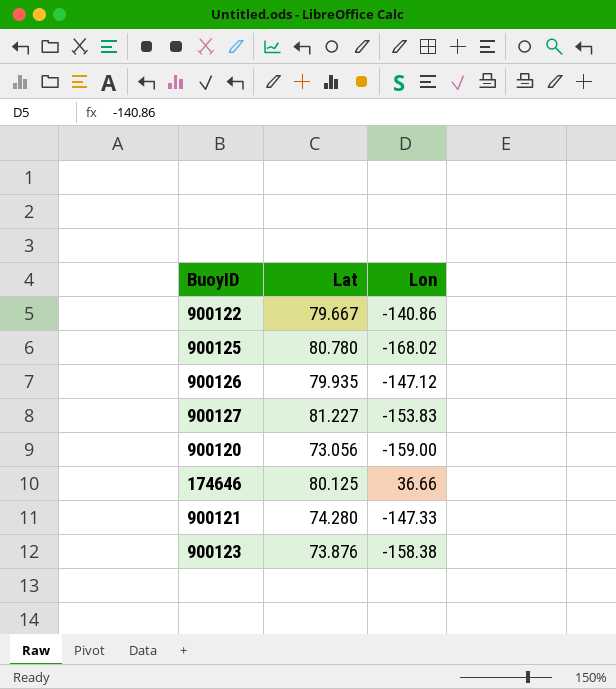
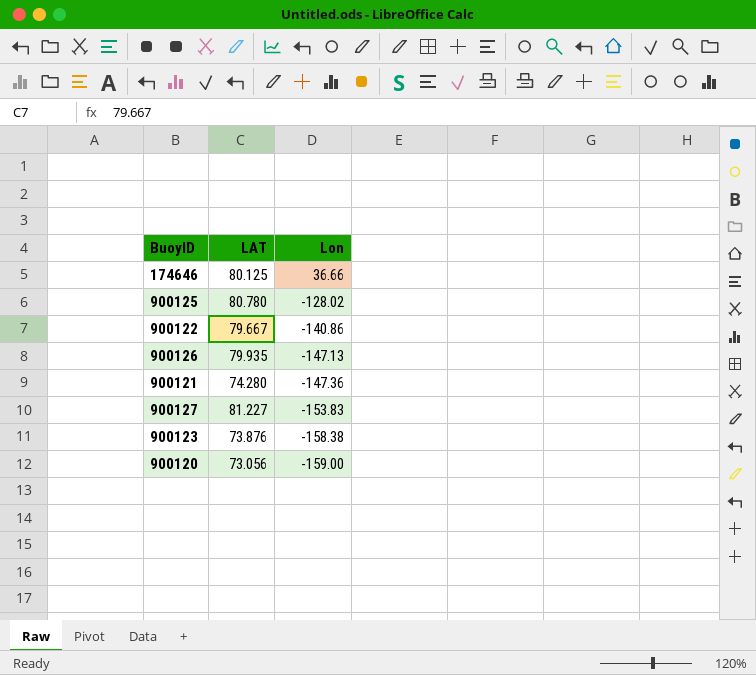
row order: none -> Lon descending
column name: Lat -> LAT
900125 | Lon: -168.02 -> -128.02
900126 | Lon: -147.12 -> -147.13
900121 | Lon: -147.33 -> -147.36

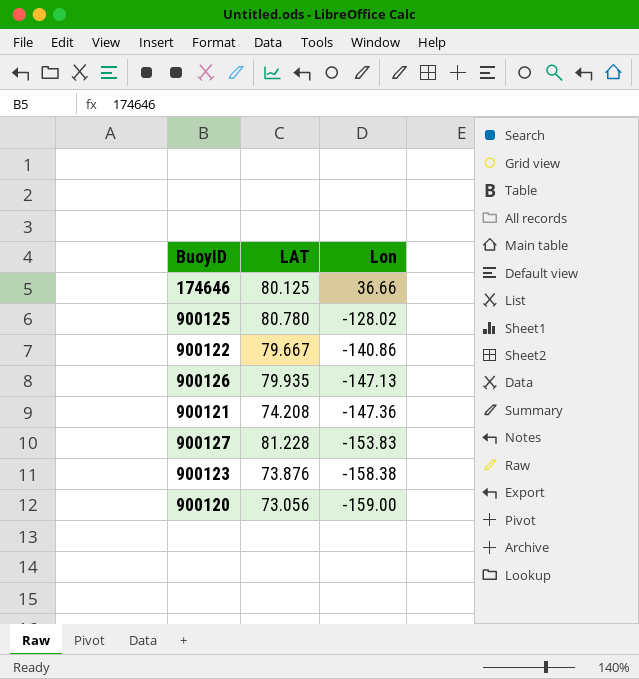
900121 | LAT: 74.280 -> 74.208
900127 | LAT: 81.227 -> 81.228

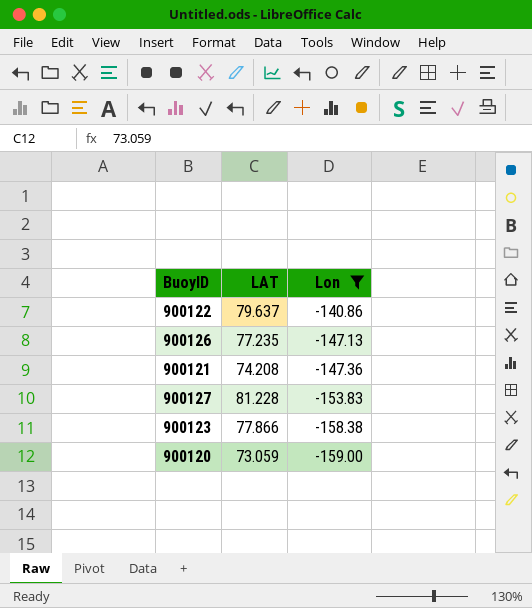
filter: none -> Lon <= -140.86
900122 | LAT: 79.667 -> 79.637
900126 | LAT: 79.935 -> 77.235
900123 | LAT: 73.876 -> 77.866
900120 | LAT: 73.056 -> 73.059

